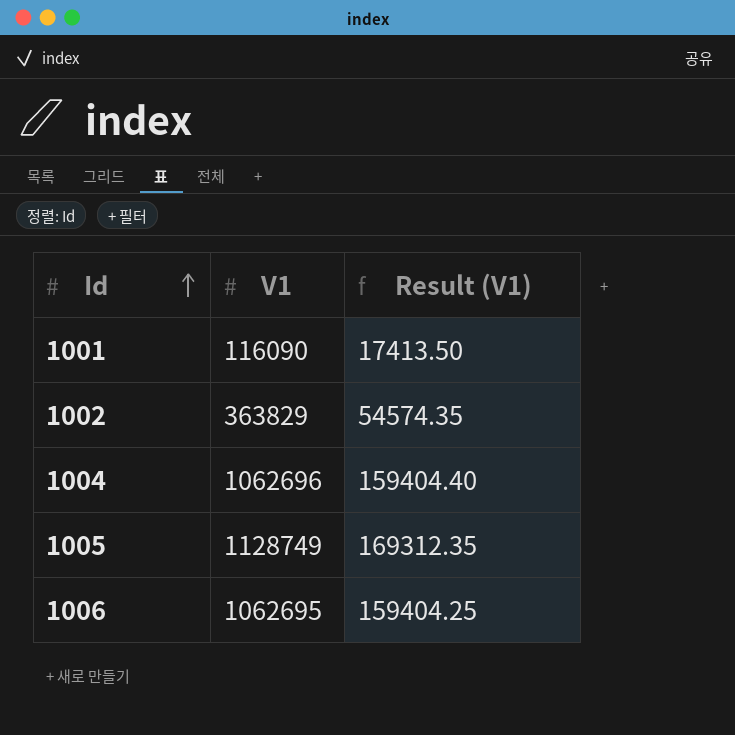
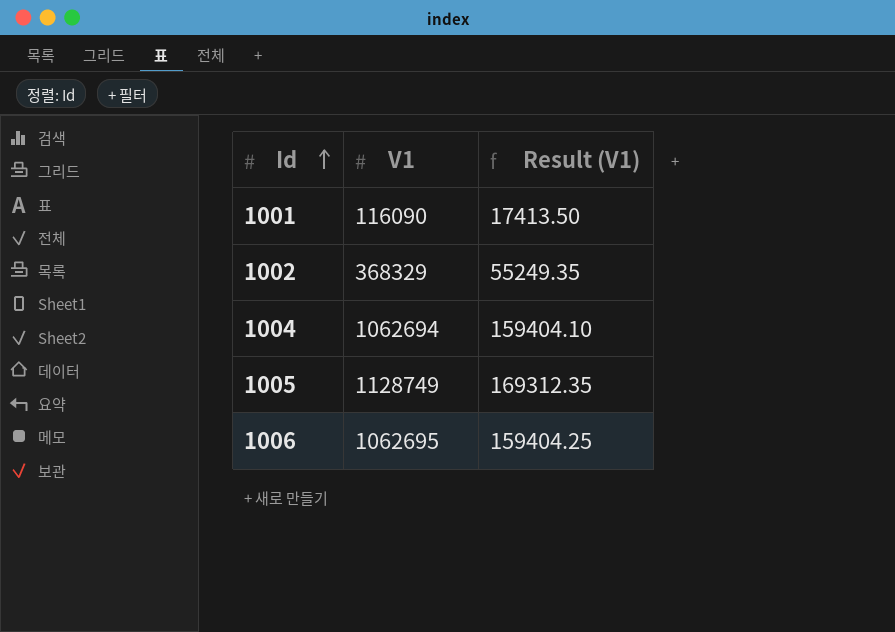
1002 | V1: 363829 -> 368329
1002 | Result (V1): 54574.35 -> 55249.35
1004 | V1: 1062696 -> 1062694
1004 | Result (V1): 159404.40 -> 159404.10

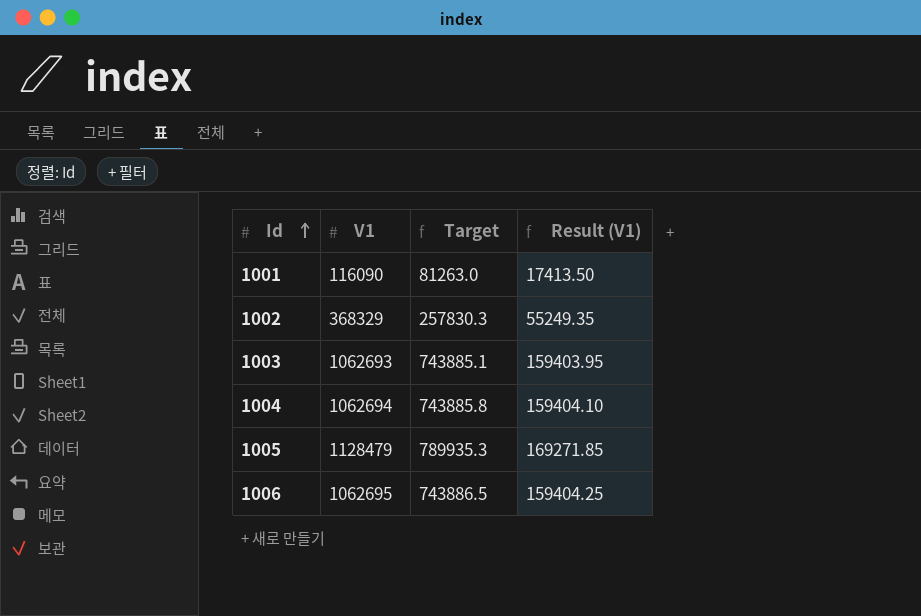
column Target | formula: none -> [V1] * 0.7
row 1003: none -> 1062693 | 743885.1 | 159403.95
1005 | V1: 1128749 -> 1128479
1005 | Result (V1): 169312.35 -> 169271.85

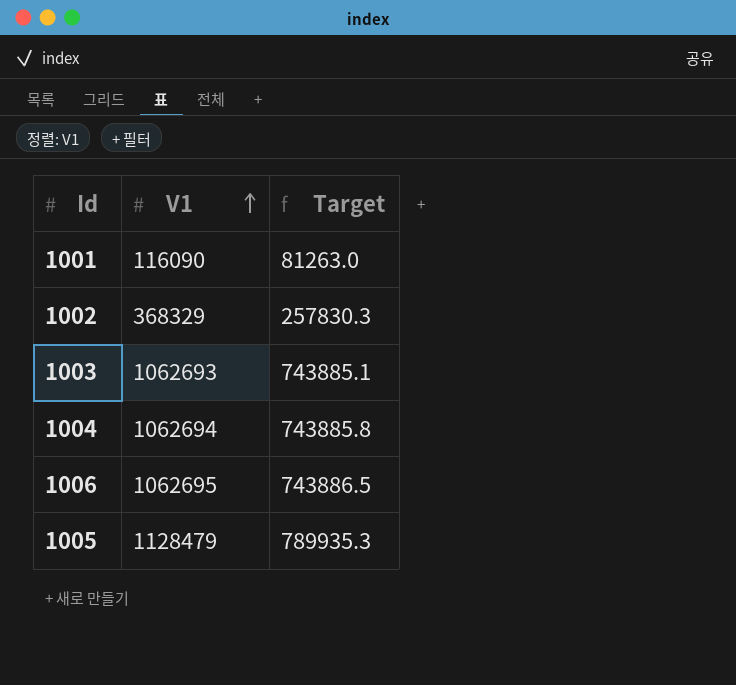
row order: Id ascending -> V1 ascending
column Result (V1) | formula: [V1] * 0.15 -> none

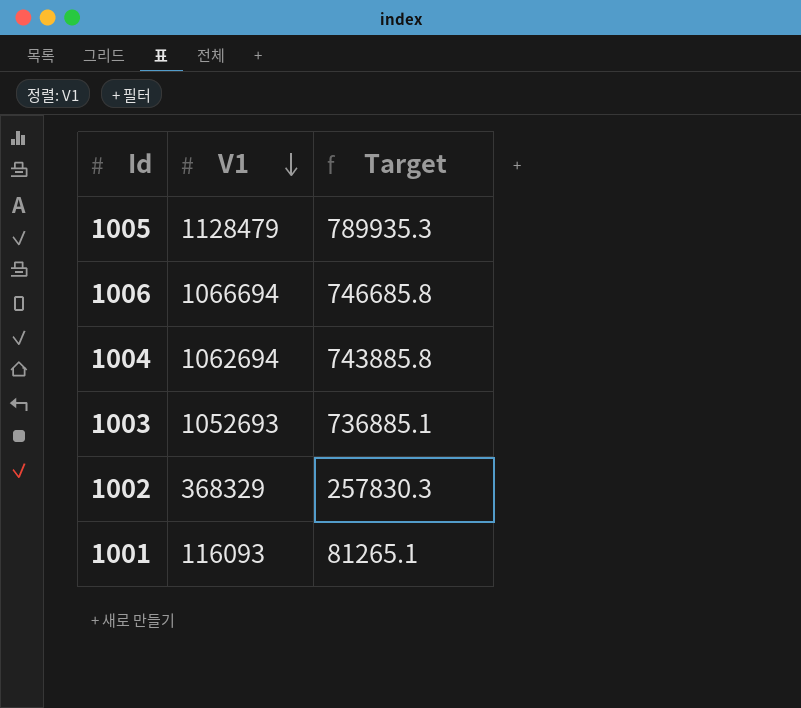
row order: V1 ascending -> V1 descending
1006 | V1: 1062695 -> 1066694
1006 | Target: 743886.5 -> 746685.8
1003 | V1: 1062693 -> 1052693
1003 | Target: 743885.1 -> 736885.1
1001 | V1: 116090 -> 116093
1001 | Target: 81263.0 -> 81265.1

